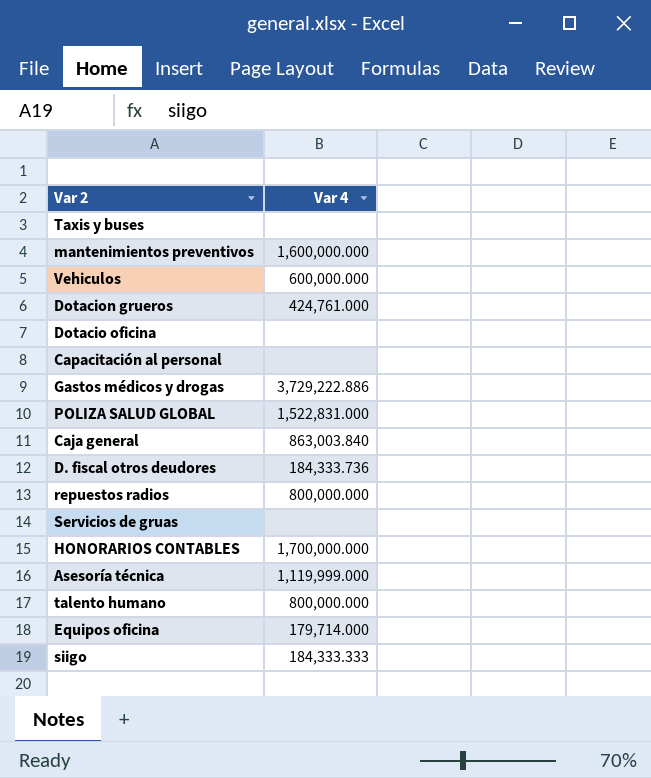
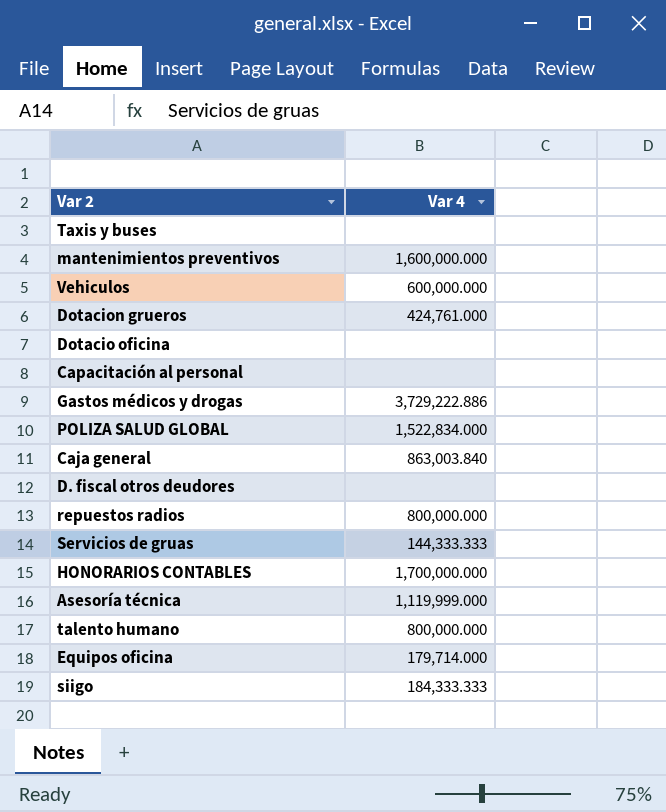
POLIZA SALUD GLOBAL | Var 4: 1,522,831.000 -> 1,522,834.000
D. fiscal otros deudores | Var 4: 184,333.736 -> none
Servicios de gruas | Var 4: none -> 144,333.333

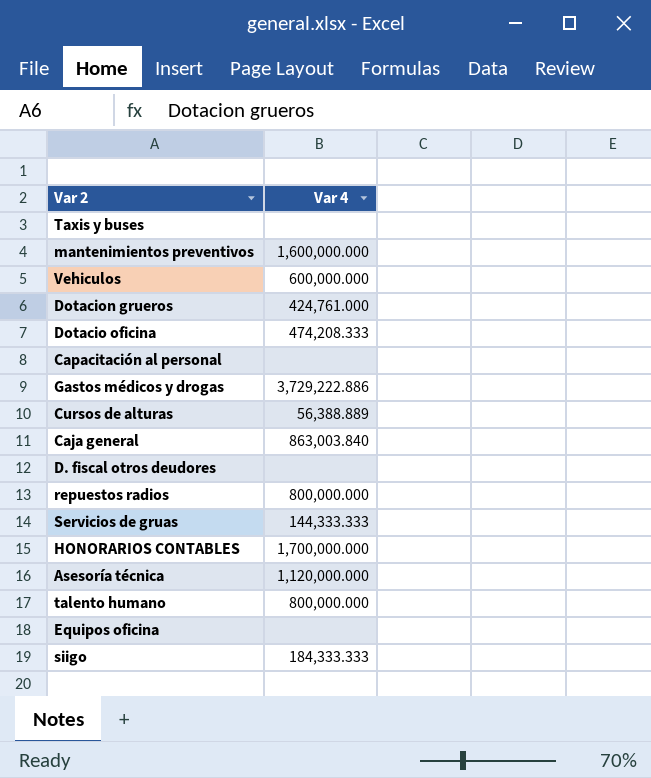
row POLIZA SALUD GLOBAL: 1,522,834.000 -> none
Dotacio oficina | Var 4: none -> 474,208.333
row Cursos de alturas: none -> 56,388.889
Asesoría técnica | Var 4: 1,119,999.000 -> 1,120,000.000
Equipos oficina | Var 4: 179,714.000 -> none

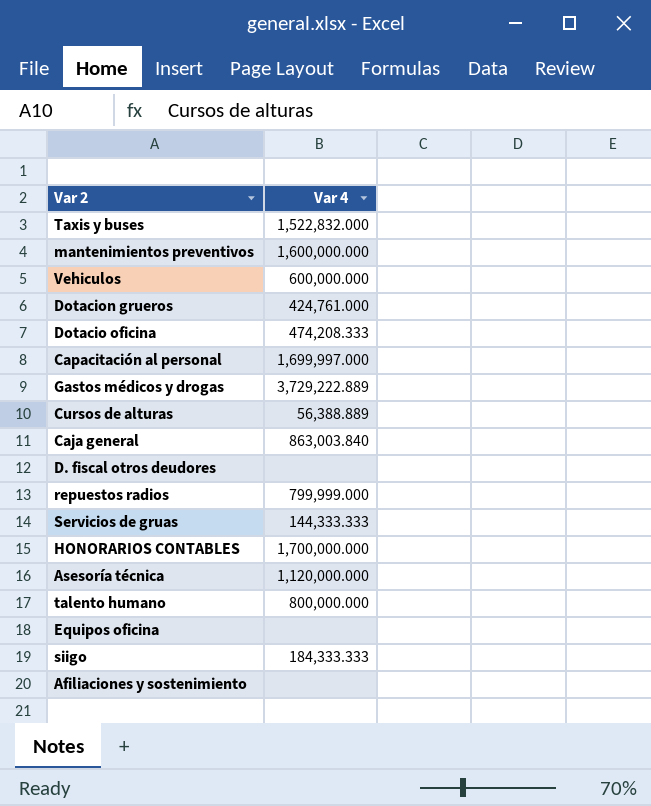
Taxis y buses | Var 4: none -> 1,522,832.000
Capacitación al personal | Var 4: none -> 1,699,997.000
Gastos médicos y drogas | Var 4: 3,729,222.886 -> 3,729,222.889
repuestos radios | Var 4: 800,000.000 -> 799,999.000
row Afiliaciones y sostenimiento: none -> none

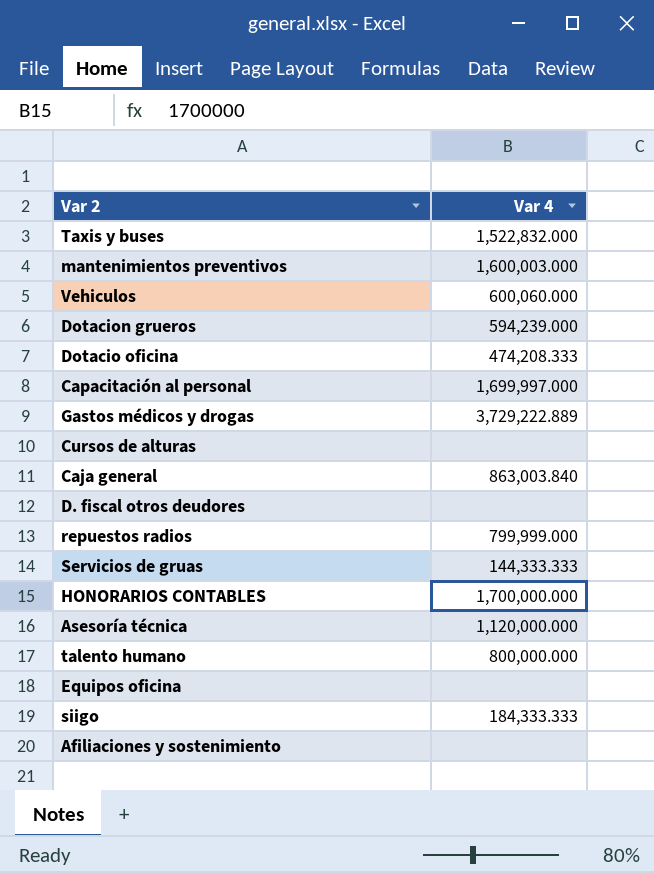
mantenimientos preventivos | Var 4: 1,600,000.000 -> 1,600,003.000
Vehiculos | Var 4: 600,000.000 -> 600,060.000
Dotacion grueros | Var 4: 424,761.000 -> 594,239.000
Cursos de alturas | Var 4: 56,388.889 -> none

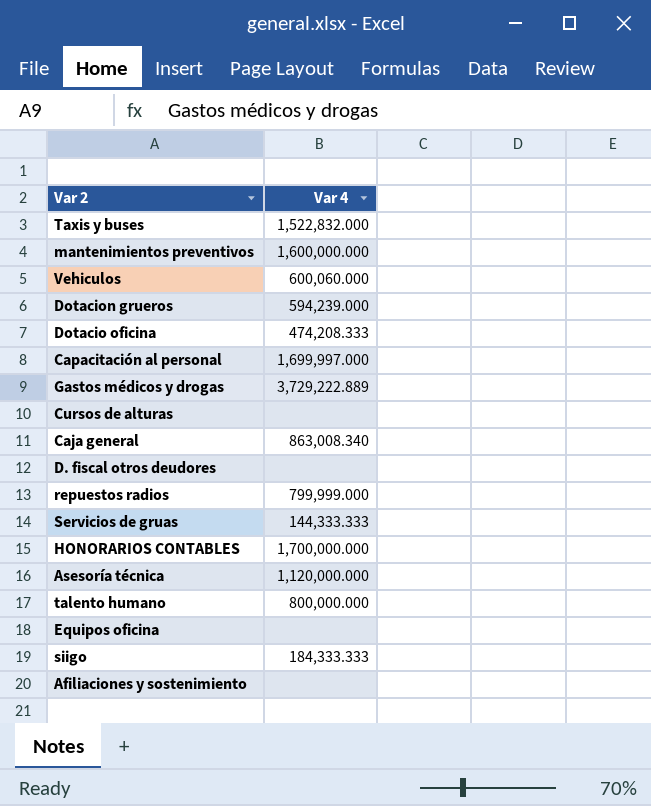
mantenimientos preventivos | Var 4: 1,600,003.000 -> 1,600,000.000
Caja general | Var 4: 863,003.840 -> 863,008.340

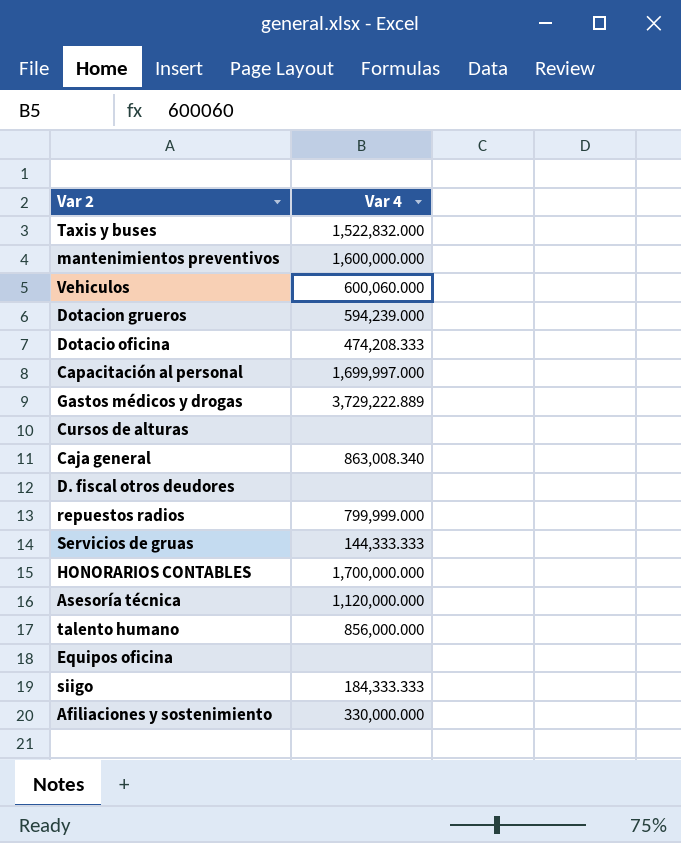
talento humano | Var 4: 800,000.000 -> 856,000.000
Afiliaciones y sostenimiento | Var 4: none -> 330,000.000

